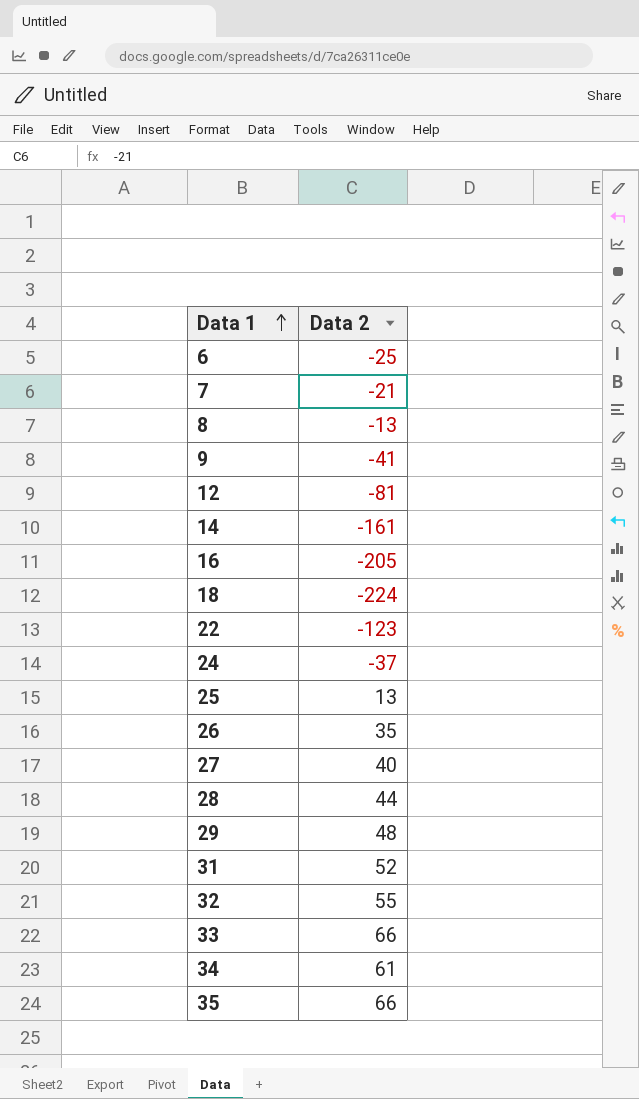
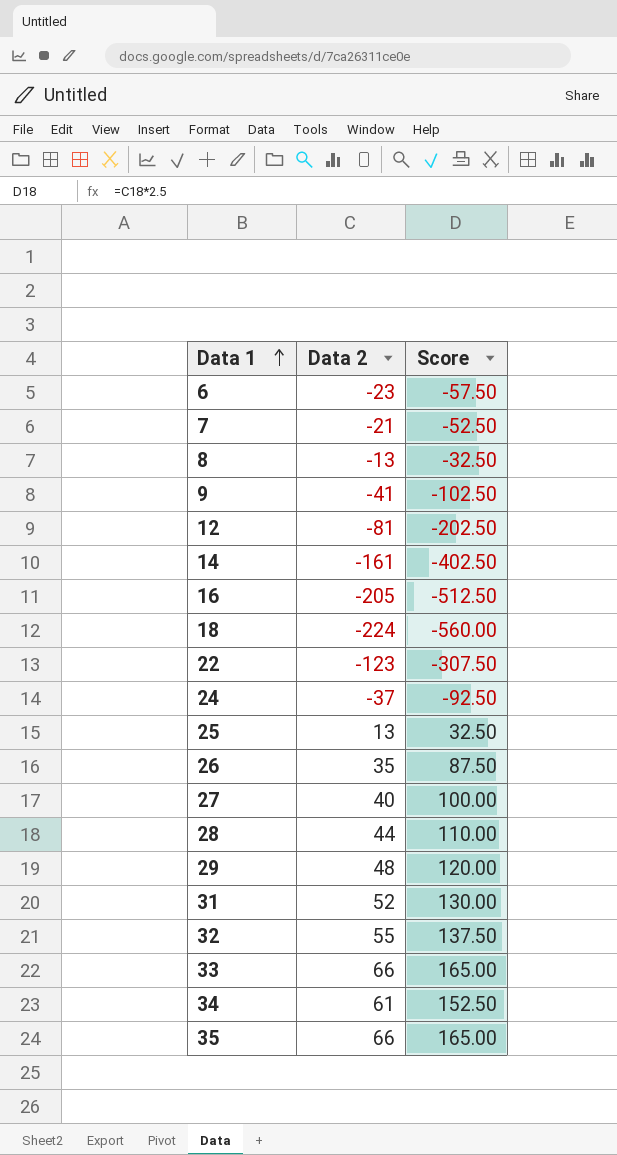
column Score | formula: none -> [Data 2] * 2.5
6 | Data 2: -25 -> -23

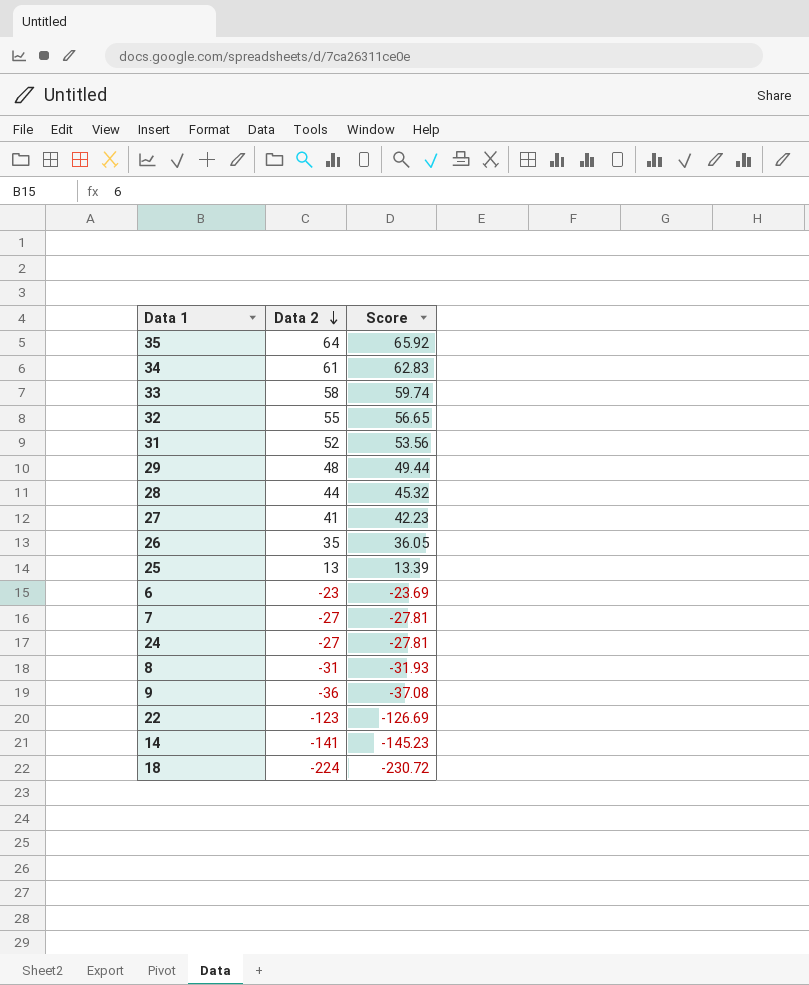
row order: Data 1 ascending -> Data 2 descending
column Score | formula: [Data 2] * 2.5 -> [Data 2] * 1.03
row 12: -81 | -202.50 -> none
row 16: -205 | -512.50 -> none
35 | Data 2: 66 -> 64
33 | Data 2: 66 -> 58
27 | Data 2: 40 -> 41
7 | Data 2: -21 -> -27
24 | Data 2: -37 -> -27
8 | Data 2: -13 -> -31
9 | Data 2: -41 -> -36
14 | Data 2: -161 -> -141

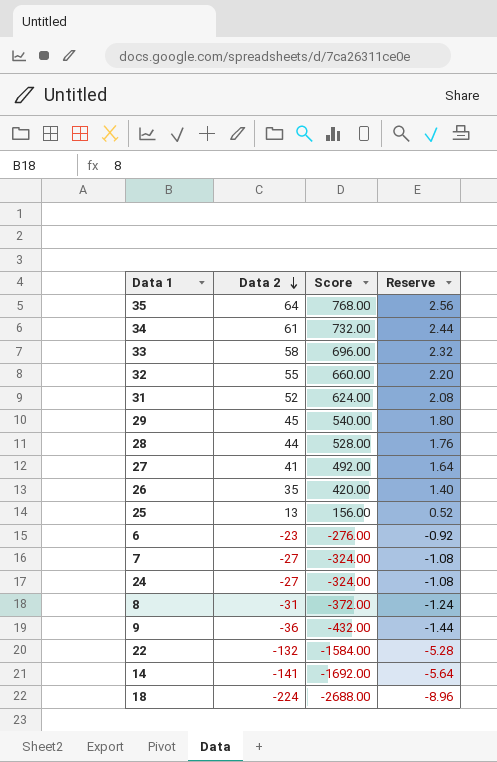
column Score | formula: [Data 2] * 1.03 -> [Data 2] * 12
column Reserve | formula: none -> [Data 2] * 0.04
29 | Data 2: 48 -> 45
22 | Data 2: -123 -> -132

